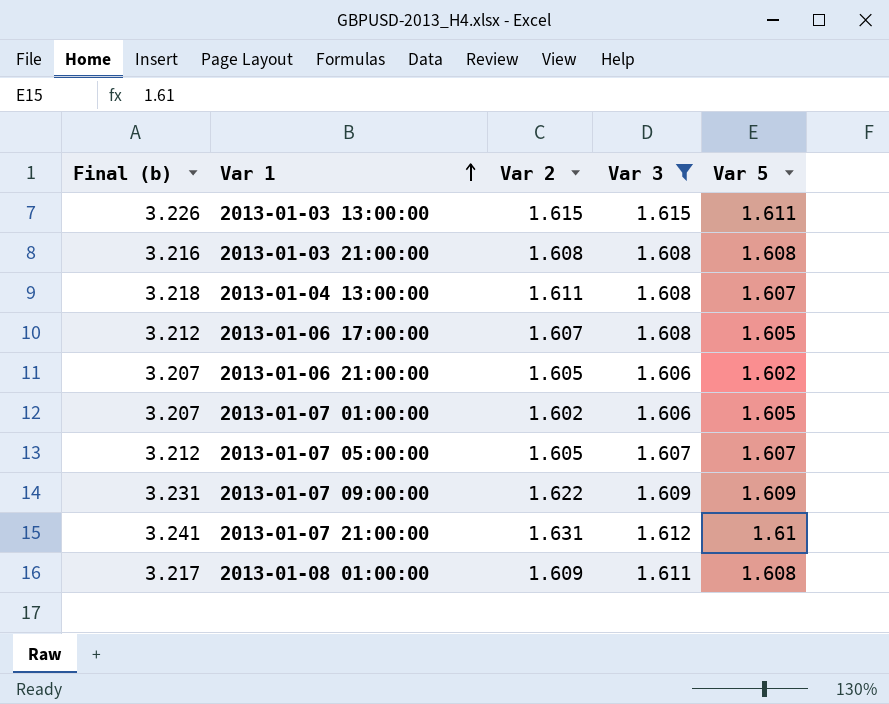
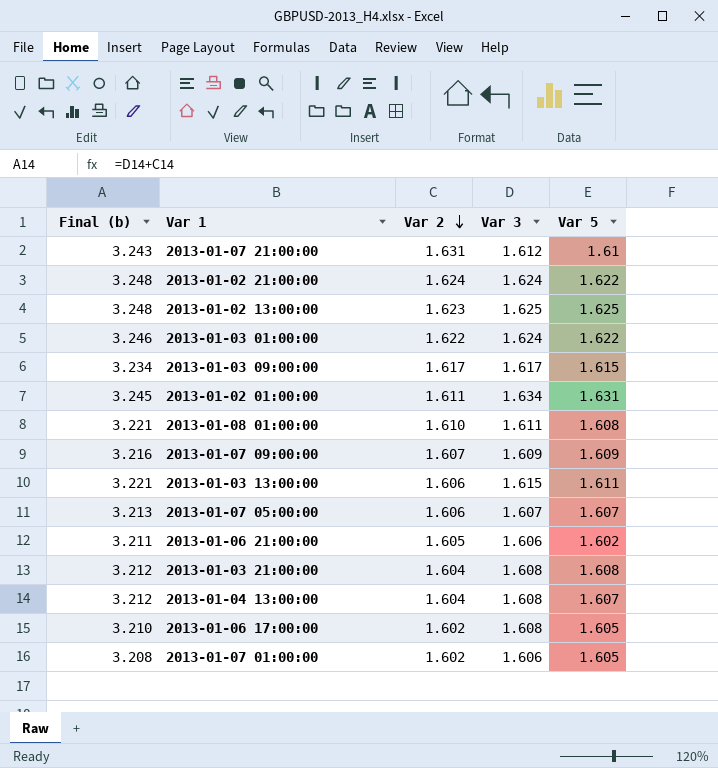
filter: Var 3 <= 1.615 -> none
row order: Var 1 ascending -> Var 2 descending
column Final (b) | formula: [Var 2] + [Var 5] -> [Var 2] + [Var 3]
2013-01-08 01:00:00 | Var 2: 1.609 -> 1.610
2013-01-07 09:00:00 | Var 2: 1.622 -> 1.607
2013-01-03 13:00:00 | Var 2: 1.615 -> 1.606
2013-01-07 05:00:00 | Var 2: 1.605 -> 1.606
2013-01-03 21:00:00 | Var 2: 1.608 -> 1.604
2013-01-04 13:00:00 | Var 2: 1.611 -> 1.604
2013-01-06 17:00:00 | Var 2: 1.607 -> 1.602

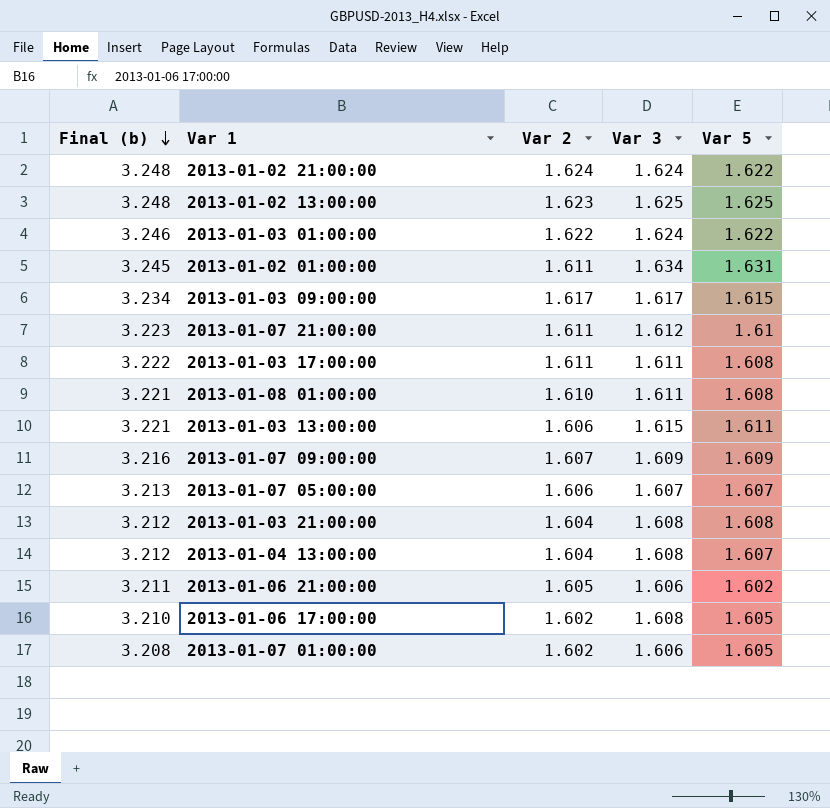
row order: Var 2 descending -> Final (b) descending
2013-01-07 21:00:00 | Final (b): 3.243 -> 3.223
2013-01-07 21:00:00 | Var 2: 1.631 -> 1.611
row 2013-01-03 17:00:00: none -> 3.222 | 1.611 | 1.611 | 1.608

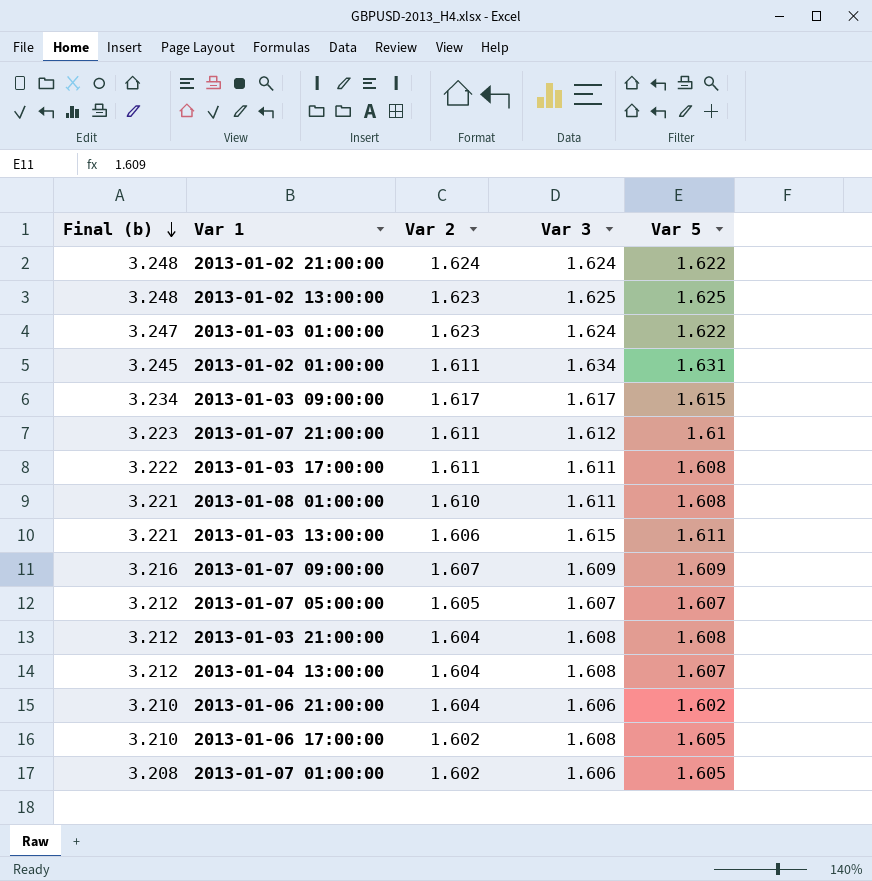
2013-01-03 01:00:00 | Final (b): 3.246 -> 3.247
2013-01-03 01:00:00 | Var 2: 1.622 -> 1.623
2013-01-07 05:00:00 | Final (b): 3.213 -> 3.212
2013-01-07 05:00:00 | Var 2: 1.606 -> 1.605
2013-01-06 21:00:00 | Final (b): 3.211 -> 3.210
2013-01-06 21:00:00 | Var 2: 1.605 -> 1.604

